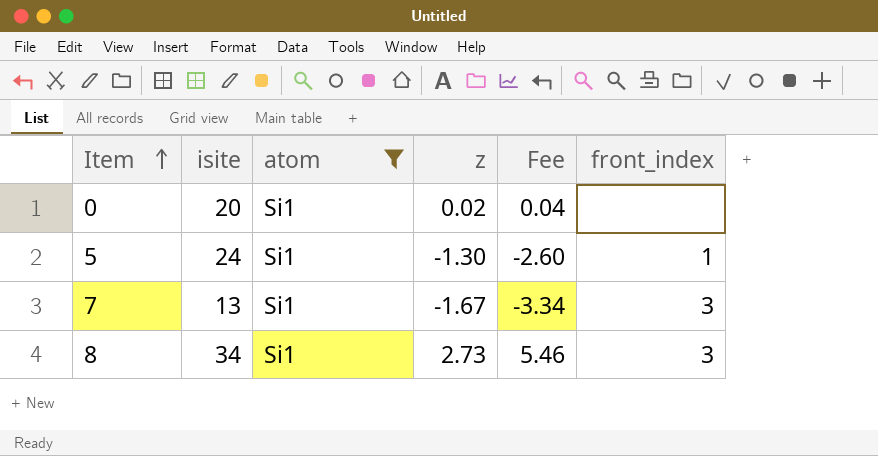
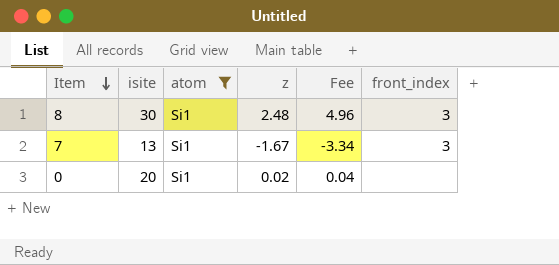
row order: Item ascending -> Item descending
row 5: 24 | Si1 | -1.30 | -2.60 | 1 -> none
8 | isite: 34 -> 30
8 | z: 2.73 -> 2.48
8 | Fee: 5.46 -> 4.96

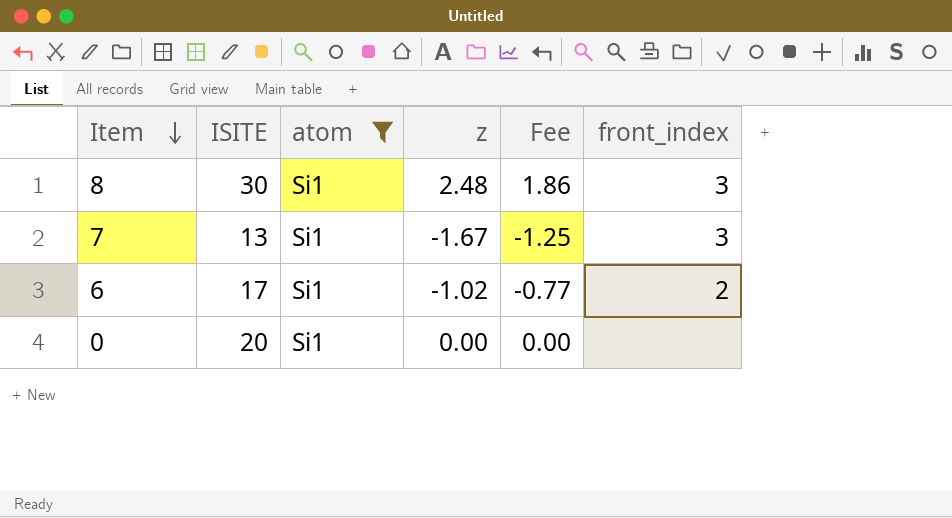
column name: isite -> ISITE
column Fee | formula: [z] * 2 -> [z] * 0.75
row 6: none -> 17 | Si1 | -1.02 | -0.77 | 2
0 | z: 0.02 -> 0.00

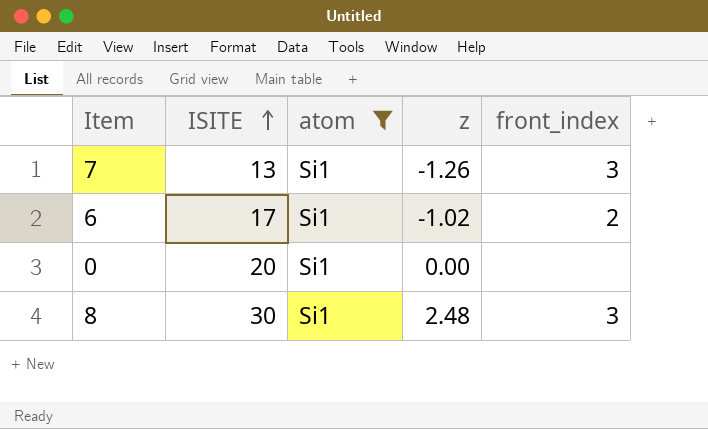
row order: Item descending -> ISITE ascending
column Fee | formula: [z] * 0.75 -> none
7 | z: -1.67 -> -1.26

